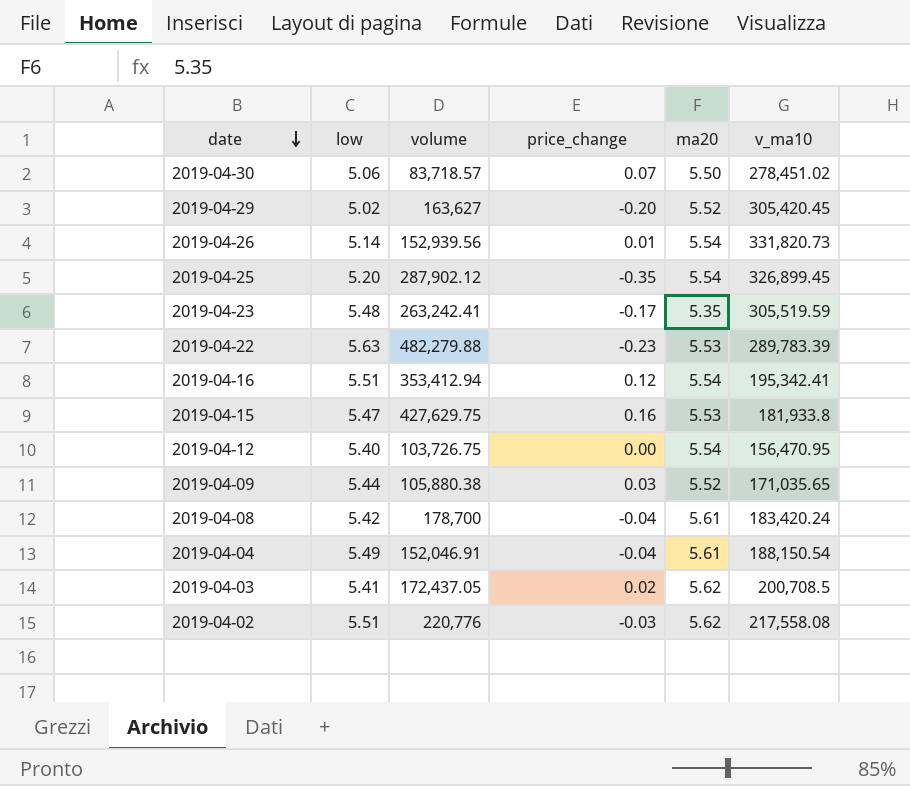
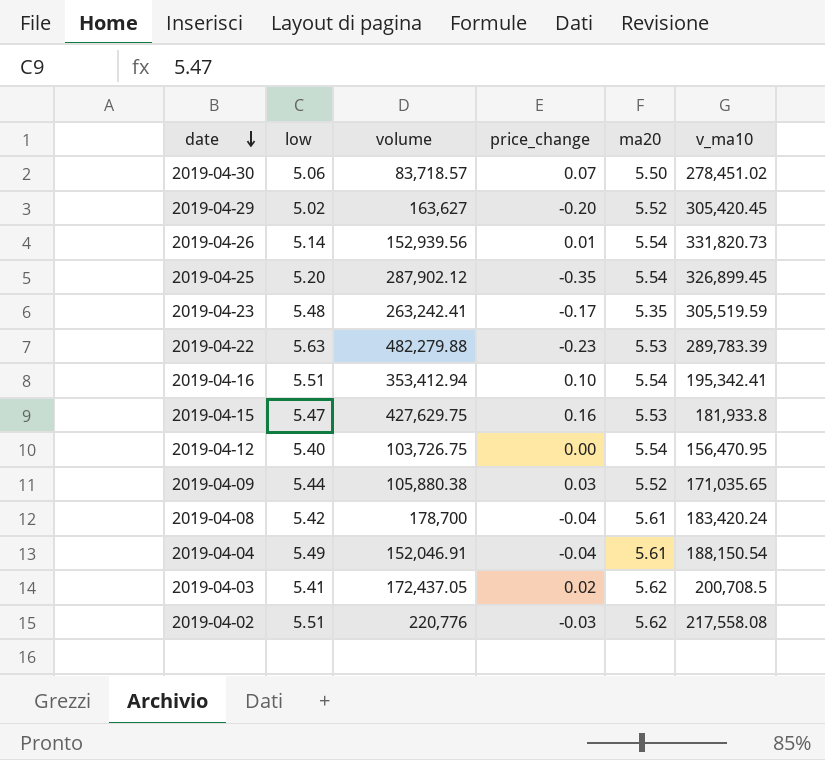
2019-04-16 | price_change: 0.12 -> 0.10

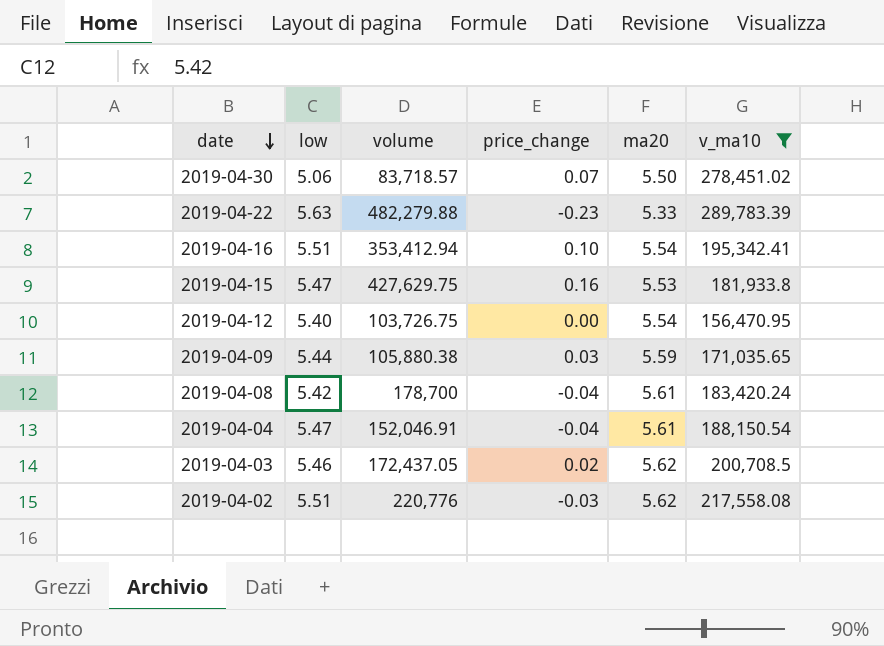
filter: none -> v_ma10 <= 289,783.39
2019-04-22 | ma20: 5.53 -> 5.33
2019-04-09 | ma20: 5.52 -> 5.59
2019-04-04 | low: 5.49 -> 5.47
2019-04-03 | low: 5.41 -> 5.46

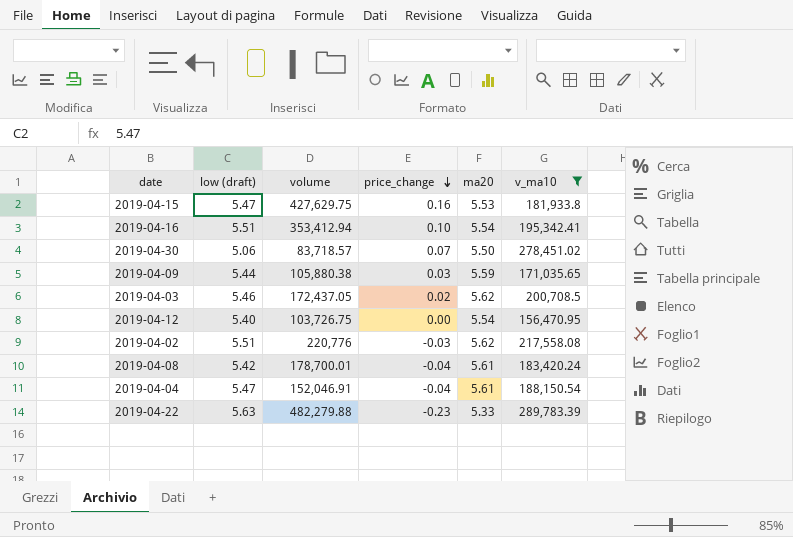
row order: date descending -> price_change descending
column name: low -> low (draft)
2019-04-08 | volume: 178,700 -> 178,700.01

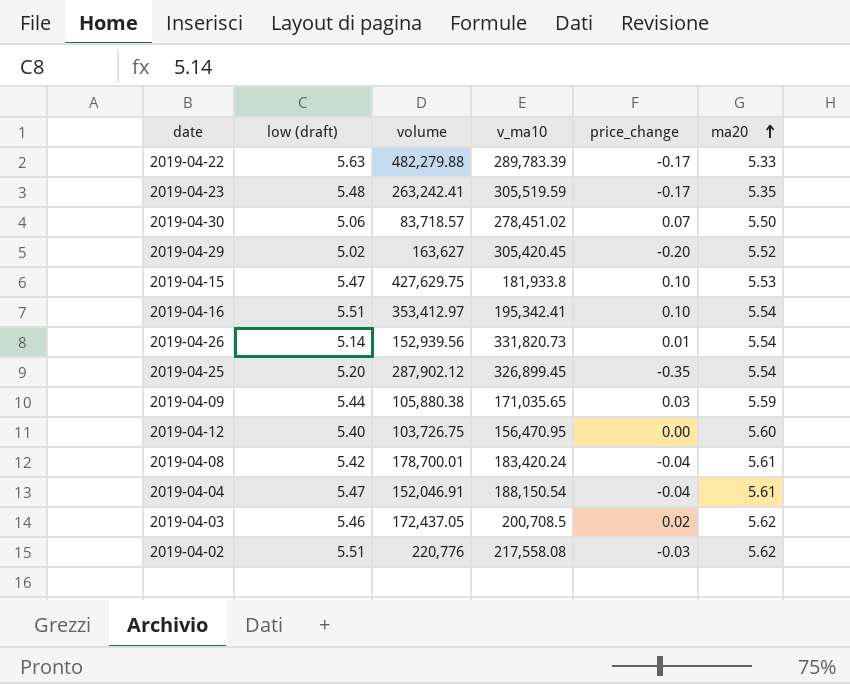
filter: v_ma10 <= 289,783.39 -> none
row order: price_change descending -> ma20 ascending
column v_ma10 | position: 6 -> 4
2019-04-22 | price_change: -0.23 -> -0.17
2019-04-15 | price_change: 0.16 -> 0.10
2019-04-16 | volume: 353,412.94 -> 353,412.97
2019-04-12 | ma20: 5.54 -> 5.60

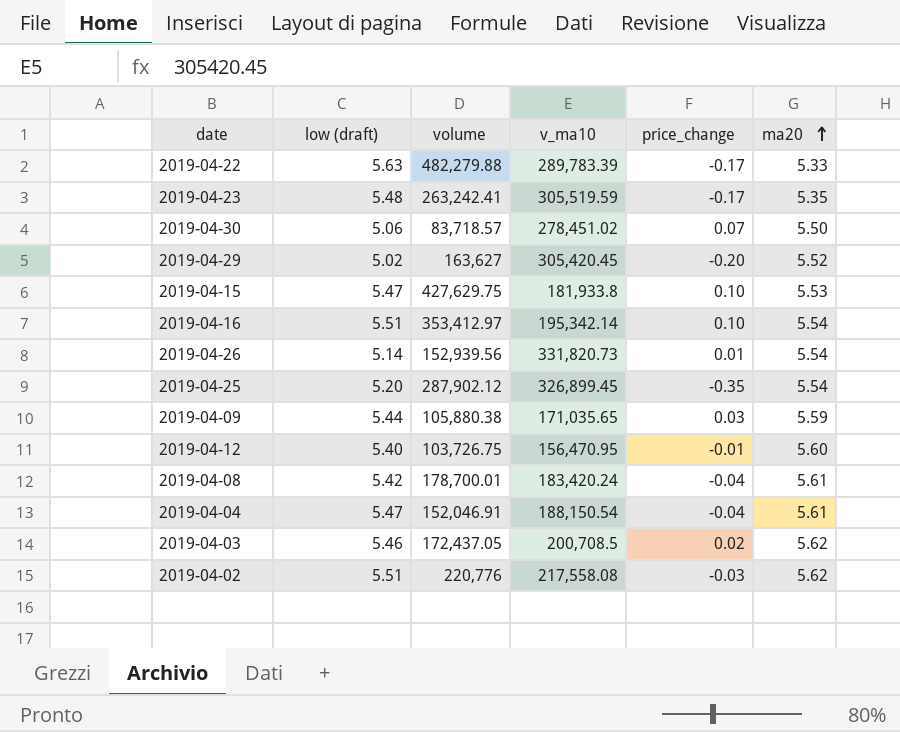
2019-04-16 | v_ma10: 195,342.41 -> 195,342.14
2019-04-12 | price_change: 0.00 -> -0.01

